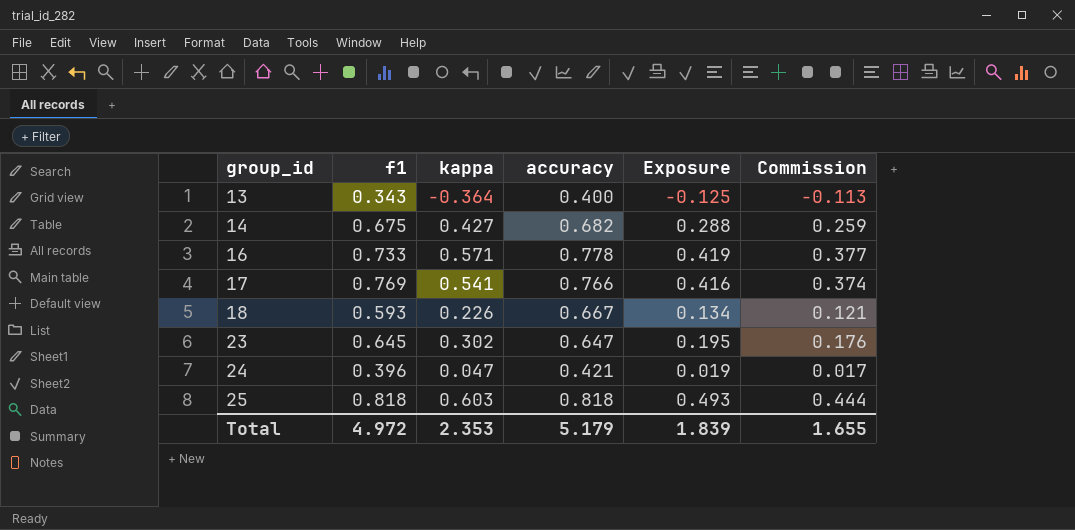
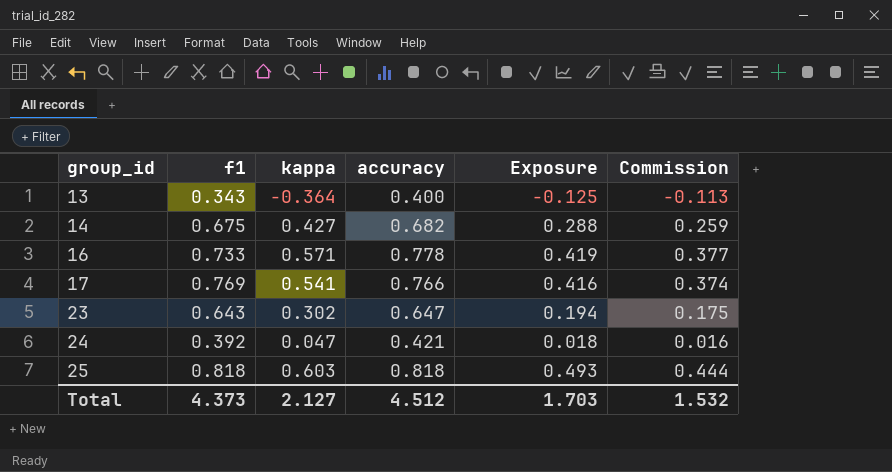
row 18: 0.593 | 0.226 | 0.667 | 0.134 | 0.121 -> none
23 | f1: 0.645 -> 0.643
23 | Exposure: 0.195 -> 0.194
23 | Commission: 0.176 -> 0.175
24 | f1: 0.396 -> 0.392
24 | Exposure: 0.019 -> 0.018
24 | Commission: 0.017 -> 0.016
Total | f1: 4.972 -> 4.373
Total | kappa: 2.353 -> 2.127
Total | accuracy: 5.179 -> 4.512
Total | Exposure: 1.839 -> 1.703
Total | Commission: 1.655 -> 1.532

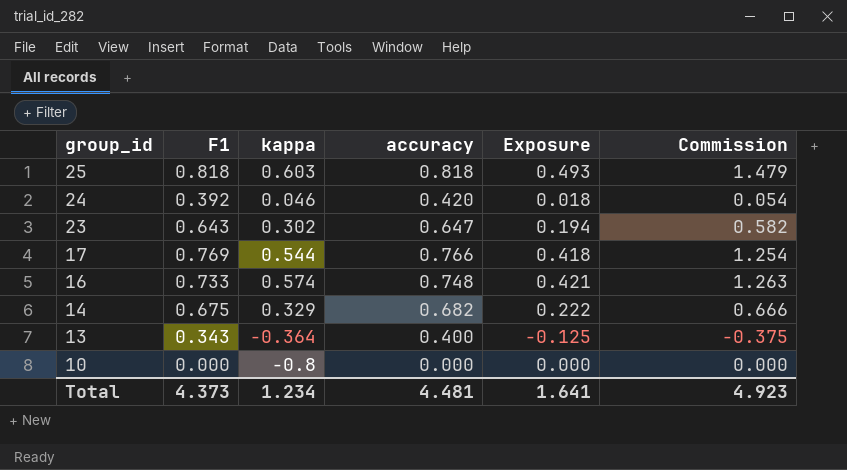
row order: group_id ascending -> group_id descending
column name: f1 -> F1
column Commission | formula: [Exposure] * 0.9 -> [Exposure] * 3
24 | kappa: 0.047 -> 0.046
24 | accuracy: 0.421 -> 0.420
17 | kappa: 0.541 -> 0.544
17 | Exposure: 0.416 -> 0.418
16 | kappa: 0.571 -> 0.574
16 | accuracy: 0.778 -> 0.748
16 | Exposure: 0.419 -> 0.421
14 | kappa: 0.427 -> 0.329
14 | Exposure: 0.288 -> 0.222
row 10: none -> 0.000 | -0.8 | 0.000 | 0.000 | 0.000
Total | kappa: 2.127 -> 1.234
Total | accuracy: 4.512 -> 4.481
Total | Exposure: 1.703 -> 1.641
Total | Commission: 1.532 -> 4.923

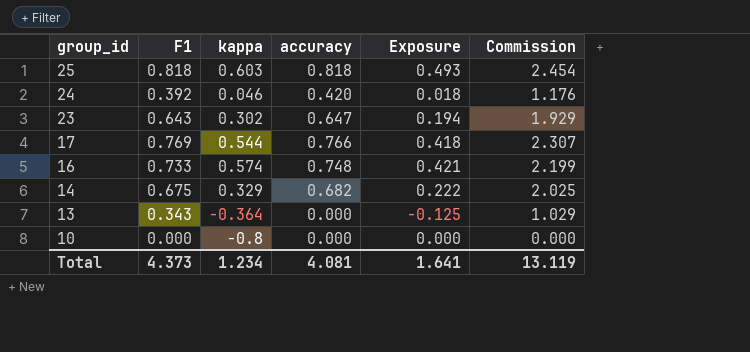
column Commission | formula: [Exposure] * 3 -> [F1] * 3
13 | accuracy: 0.400 -> 0.000
Total | accuracy: 4.481 -> 4.081
Total | Commission: 4.923 -> 13.119

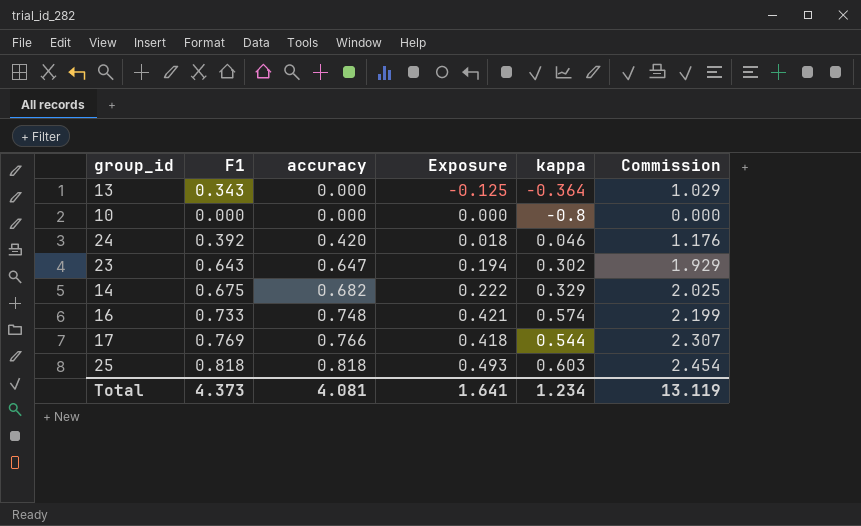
row order: group_id descending -> accuracy ascending
column kappa | position: 3 -> 5

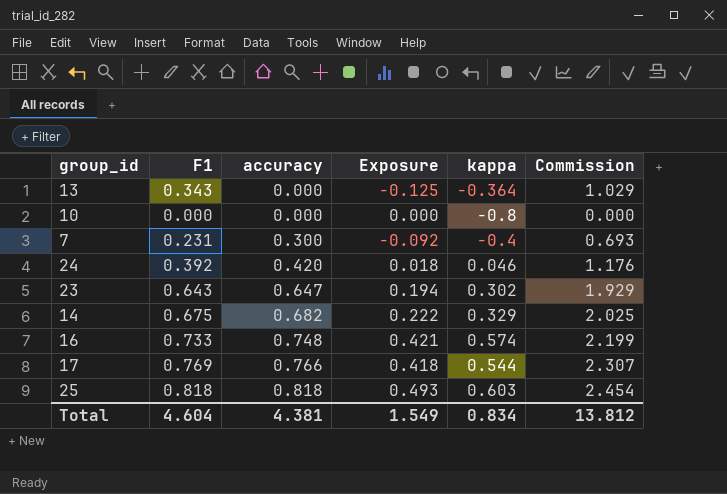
row 7: none -> 0.231 | 0.300 | -0.092 | -0.4 | 0.693
Total | F1: 4.373 -> 4.604
Total | accuracy: 4.081 -> 4.381
Total | Exposure: 1.641 -> 1.549
Total | kappa: 1.234 -> 0.834
Total | Commission: 13.119 -> 13.812

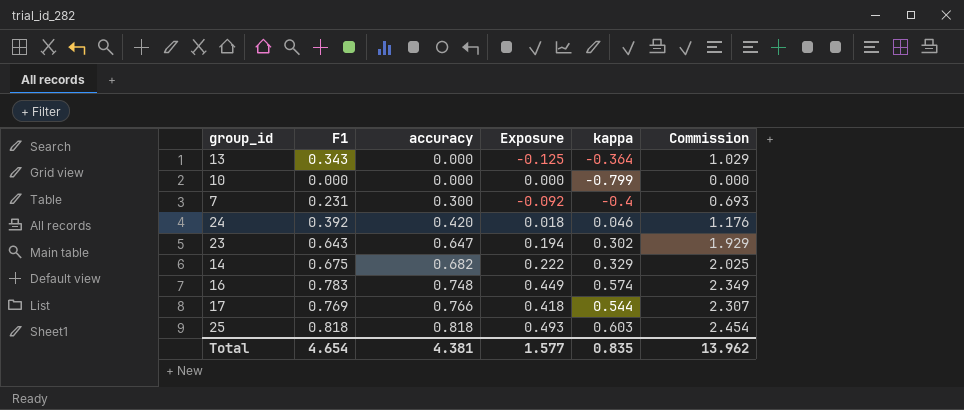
10 | kappa: -0.8 -> -0.799
16 | F1: 0.733 -> 0.783
16 | Exposure: 0.421 -> 0.449
16 | Commission: 2.199 -> 2.349
Total | F1: 4.604 -> 4.654
Total | Exposure: 1.549 -> 1.577
Total | kappa: 0.834 -> 0.835
Total | Commission: 13.812 -> 13.962

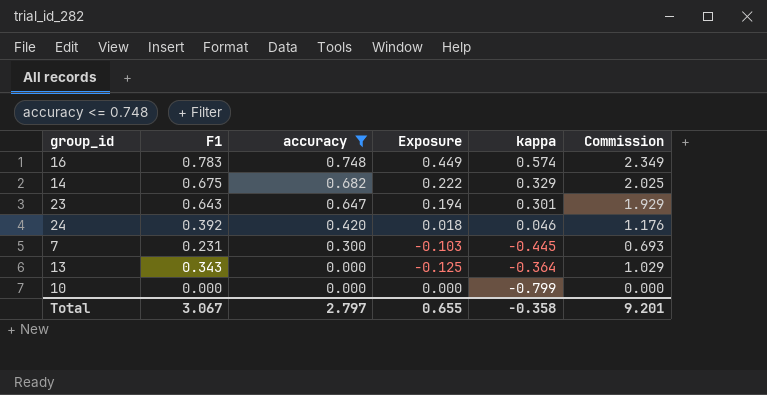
filter: none -> accuracy <= 0.748
row order: accuracy ascending -> accuracy descending
23 | kappa: 0.302 -> 0.301
7 | Exposure: -0.092 -> -0.103
7 | kappa: -0.4 -> -0.445
Total | F1: 4.654 -> 3.067
Total | accuracy: 4.381 -> 2.797
Total | Exposure: 1.577 -> 0.655
Total | kappa: 0.835 -> -0.358
Total | Commission: 13.962 -> 9.201

